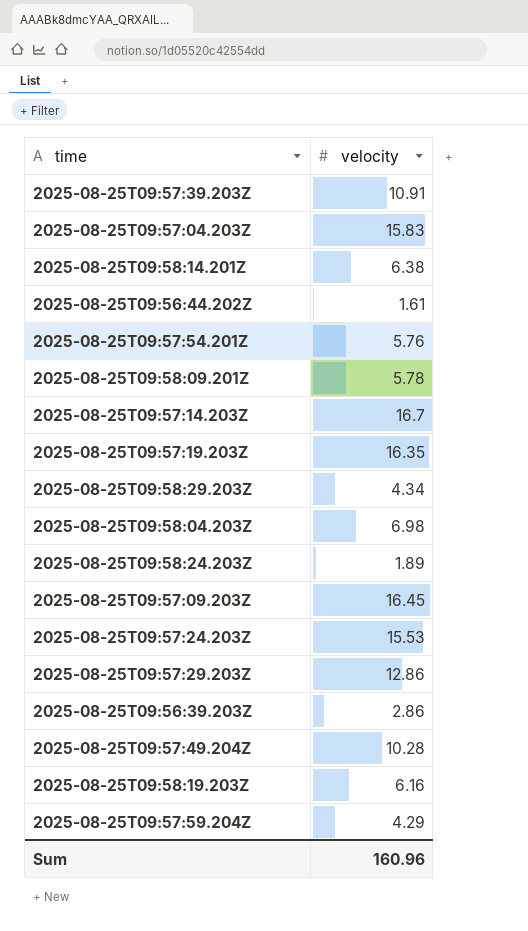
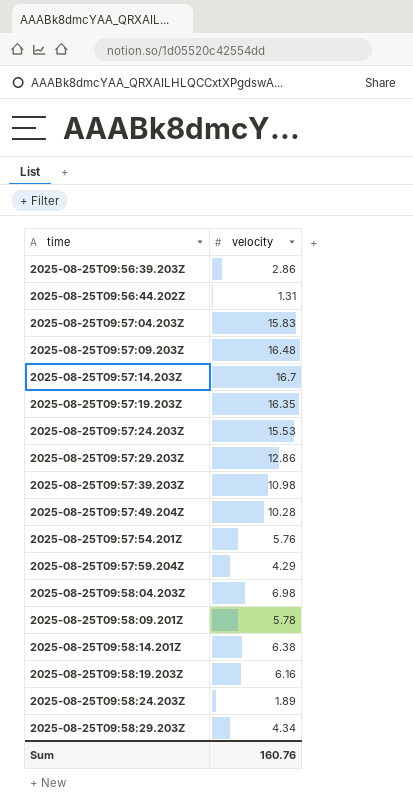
row order: none -> time ascending
2025-08-25T09:56:44.202Z | velocity: 1.61 -> 1.31
2025-08-25T09:57:09.203Z | velocity: 16.45 -> 16.48
2025-08-25T09:57:39.203Z | velocity: 10.91 -> 10.98
Sum | velocity: 160.96 -> 160.76

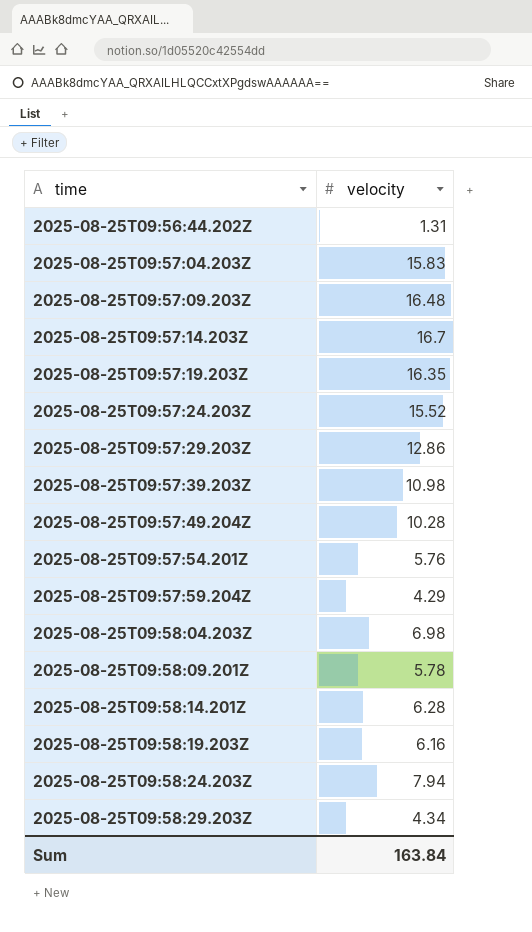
row 2025-08-25T09:56:39.203Z: 2.86 -> none
2025-08-25T09:57:24.203Z | velocity: 15.53 -> 15.52
2025-08-25T09:58:14.201Z | velocity: 6.38 -> 6.28
2025-08-25T09:58:24.203Z | velocity: 1.89 -> 7.94
Sum | velocity: 160.76 -> 163.84

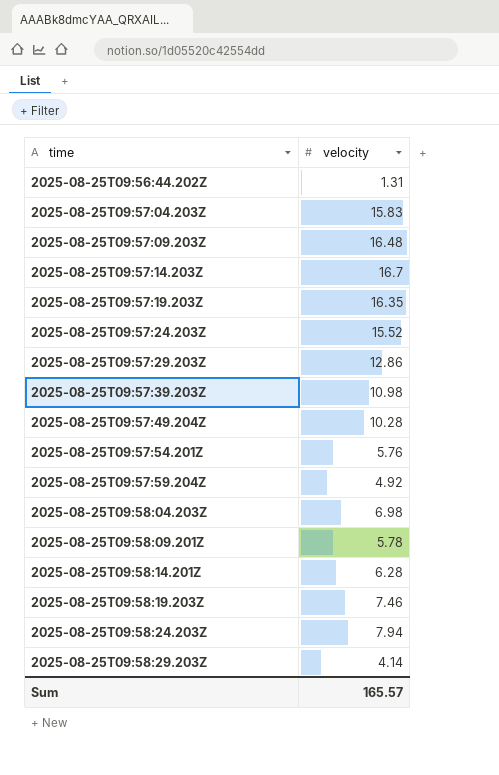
2025-08-25T09:57:59.204Z | velocity: 4.29 -> 4.92
2025-08-25T09:58:19.203Z | velocity: 6.16 -> 7.46
2025-08-25T09:58:29.203Z | velocity: 4.34 -> 4.14
Sum | velocity: 163.84 -> 165.57

